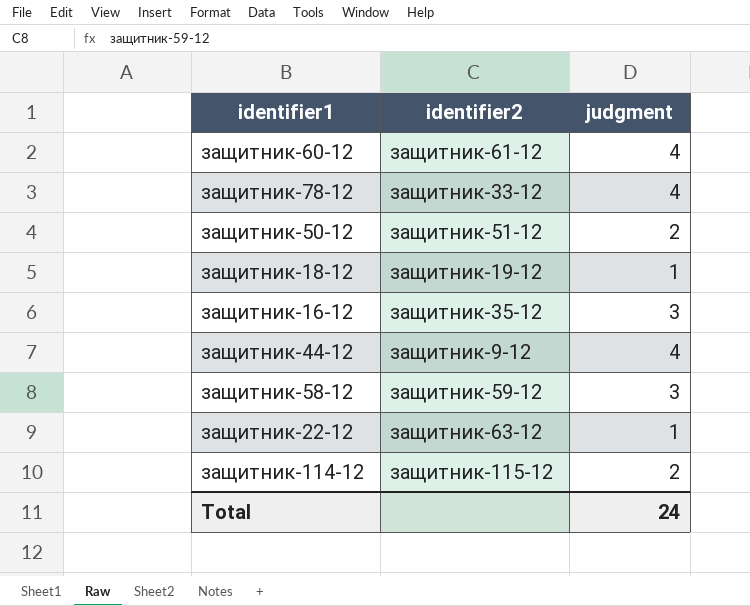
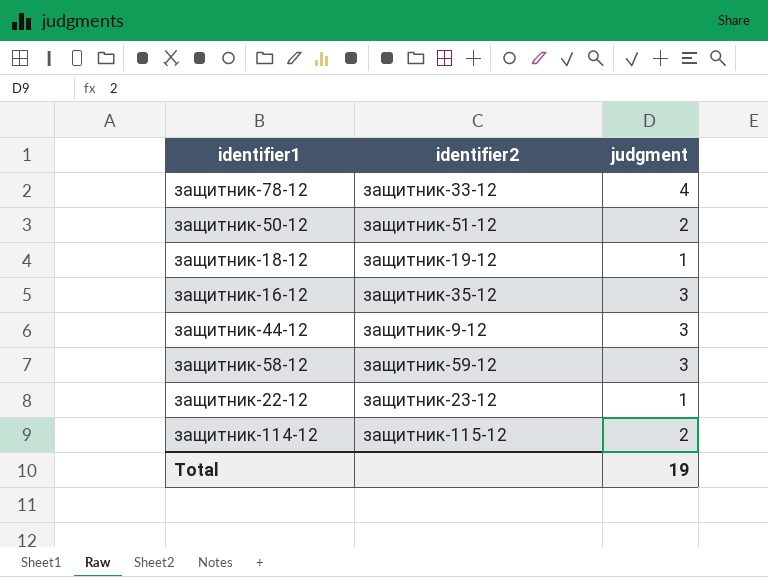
row защитник-60-12: защитник-61-12 | 4 -> none
защитник-44-12 | judgment: 4 -> 3
защитник-22-12 | identifier2: защитник-63-12 -> защитник-23-12
Total | judgment: 24 -> 19

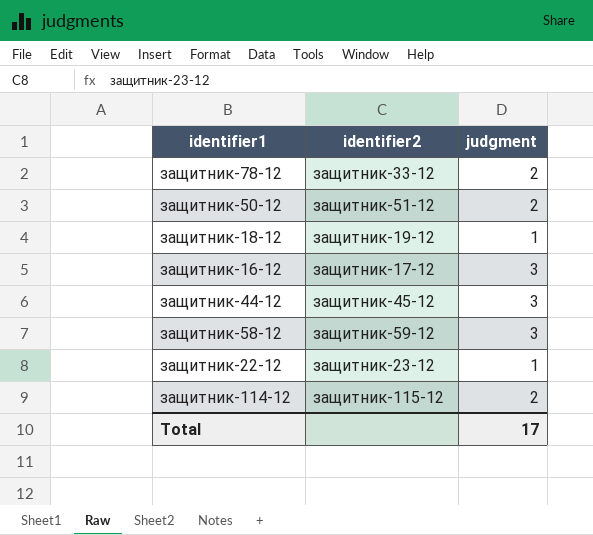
защитник-78-12 | judgment: 4 -> 2
защитник-16-12 | identifier2: защитник-35-12 -> защитник-17-12
защитник-44-12 | identifier2: защитник-9-12 -> защитник-45-12
Total | judgment: 19 -> 17

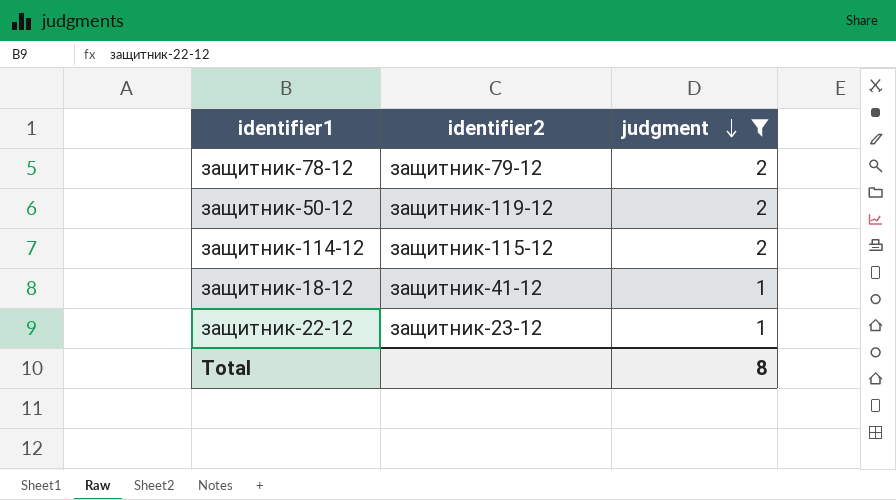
filter: none -> judgment != 3
row order: none -> judgment descending
защитник-78-12 | identifier2: защитник-33-12 -> защитник-79-12
защитник-50-12 | identifier2: защитник-51-12 -> защитник-119-12
защитник-18-12 | identifier2: защитник-19-12 -> защитник-41-12
Total | judgment: 17 -> 8

